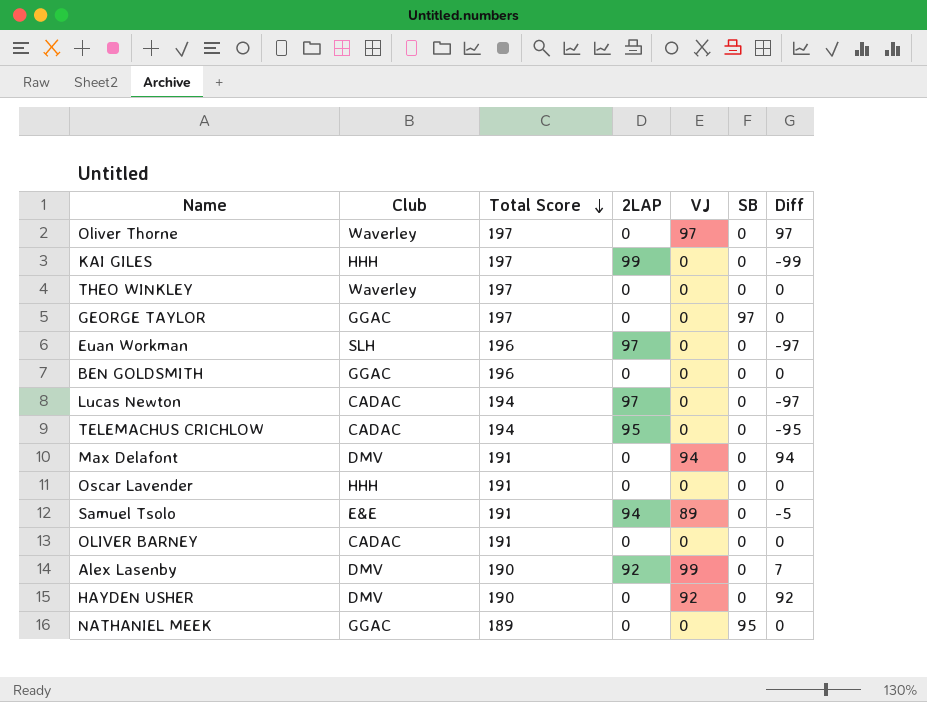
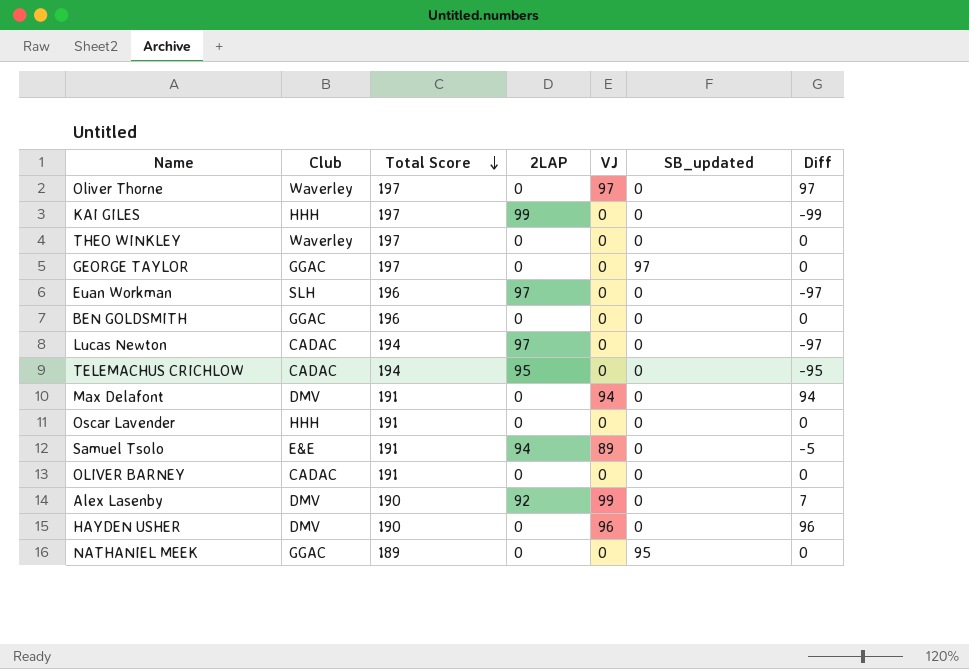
column name: SB -> SB_updated
HAYDEN USHER | VJ: 92 -> 96
HAYDEN USHER | Diff: 92 -> 96

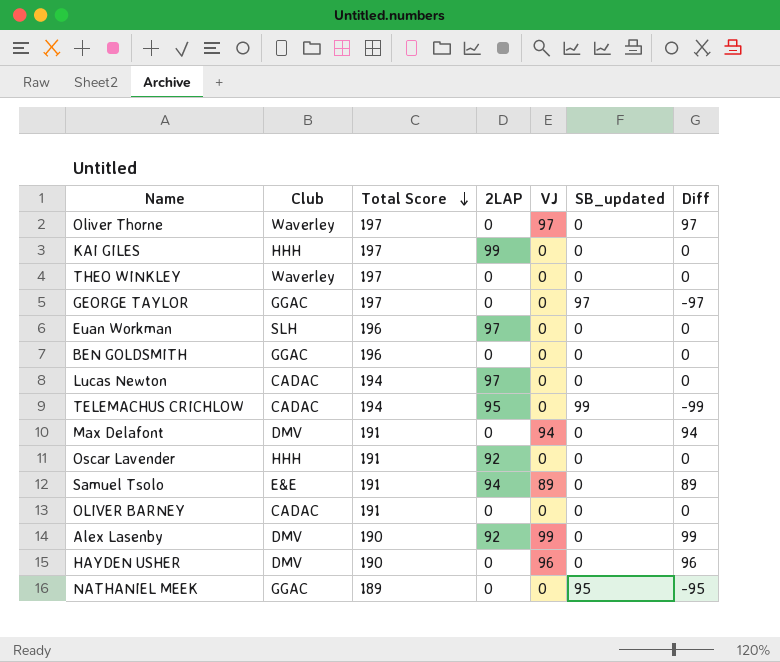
column Diff | formula: [VJ] - [2LAP] -> [VJ] - [SB_updated]
TELEMACHUS CRICHLOW | SB_updated: 0 -> 99
Oscar Lavender | 2LAP: 0 -> 92

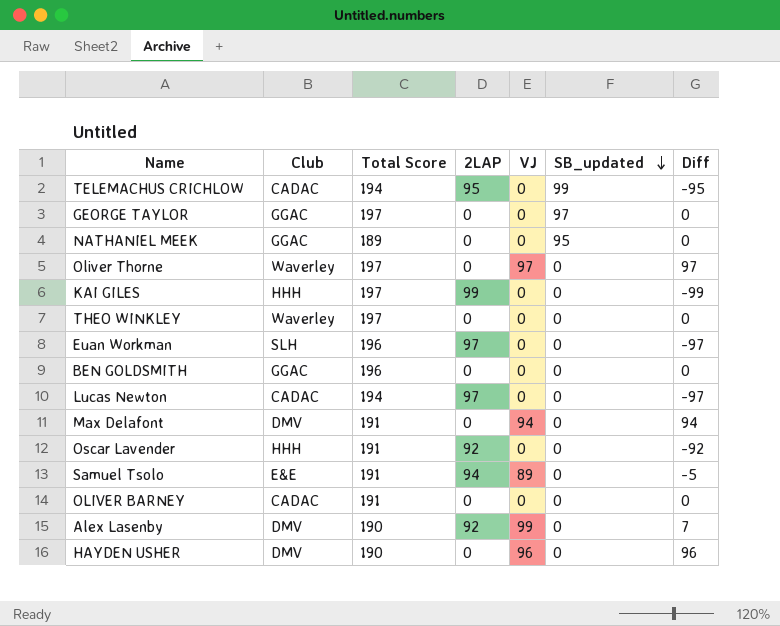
row order: Total Score descending -> SB_updated descending
column Diff | formula: [VJ] - [SB_updated] -> [VJ] - [2LAP]

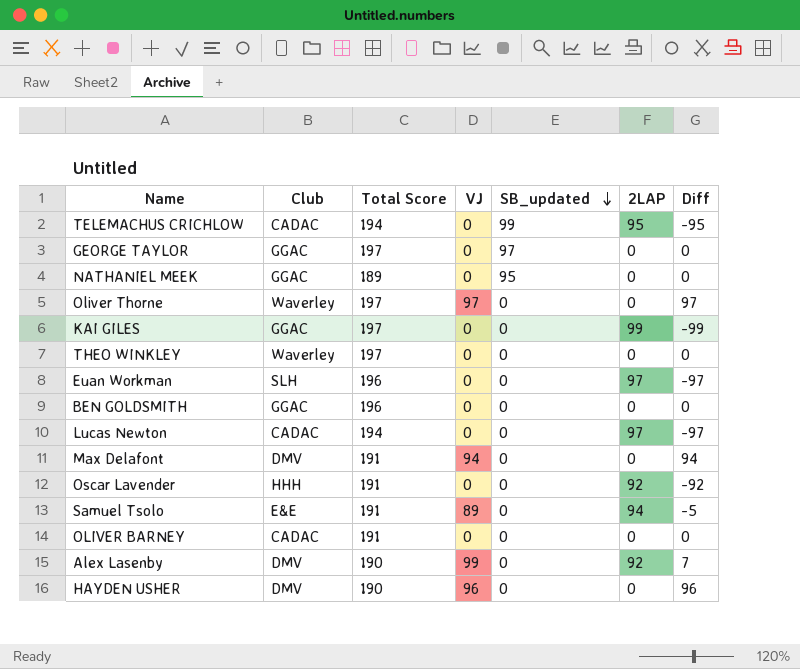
column 2LAP | position: 4 -> 6
KAI GILES | Club: HHH -> GGAC

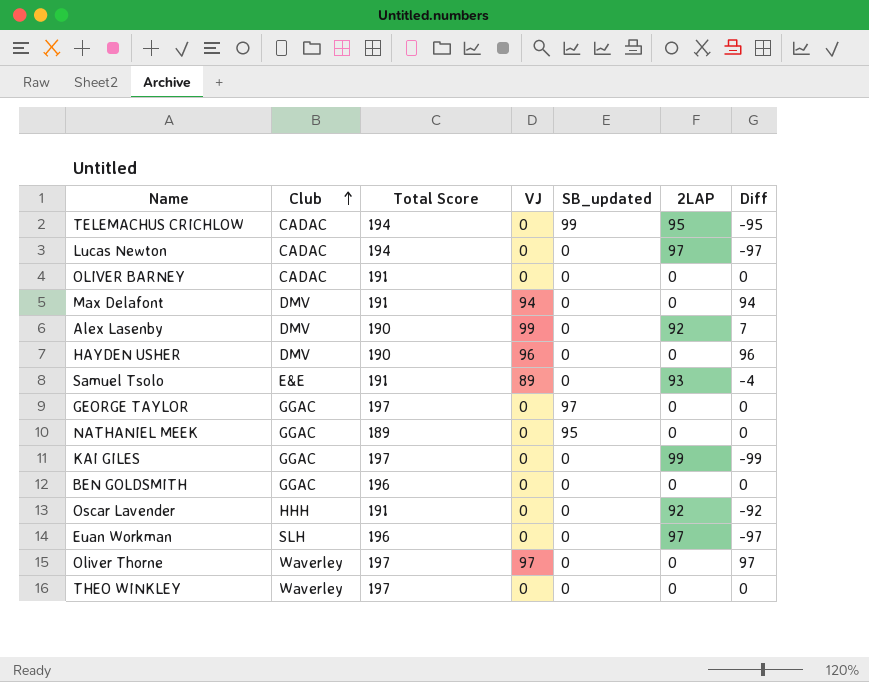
row order: SB_updated descending -> Club ascending
Samuel Tsolo | 2LAP: 94 -> 93
Samuel Tsolo | Diff: -5 -> -4

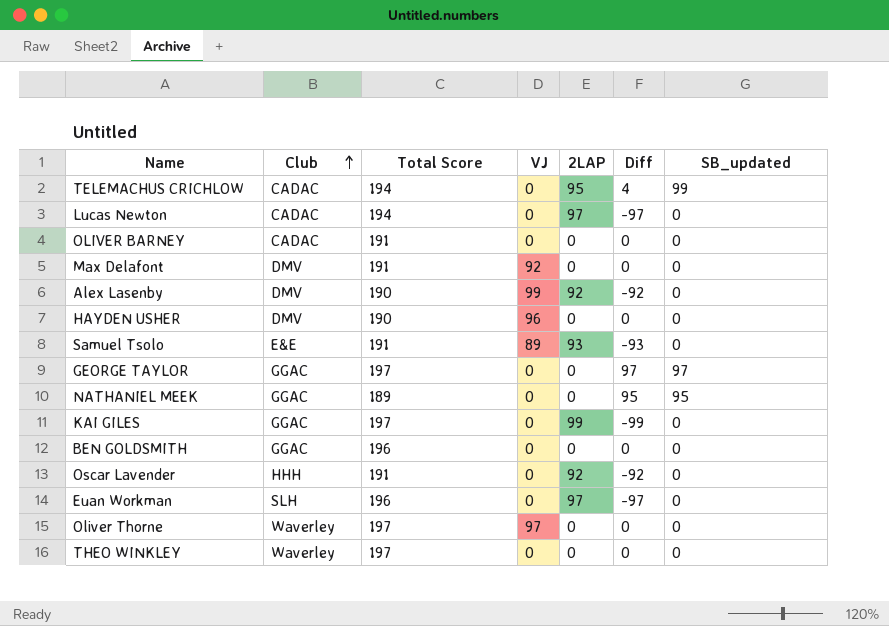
column Diff | formula: [VJ] - [2LAP] -> [SB_updated] - [2LAP]
column SB_updated | position: 5 -> 7
Max Delafont | VJ: 94 -> 92

